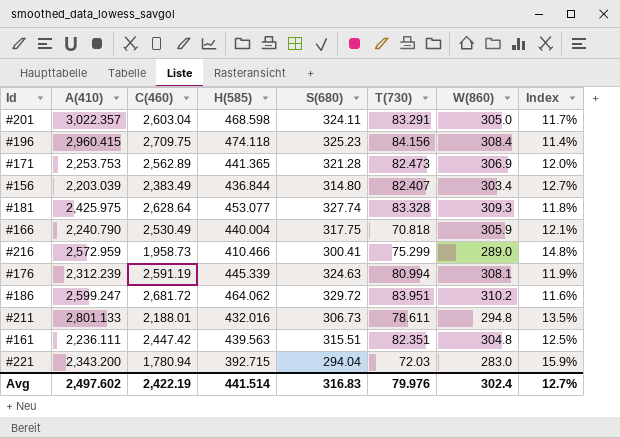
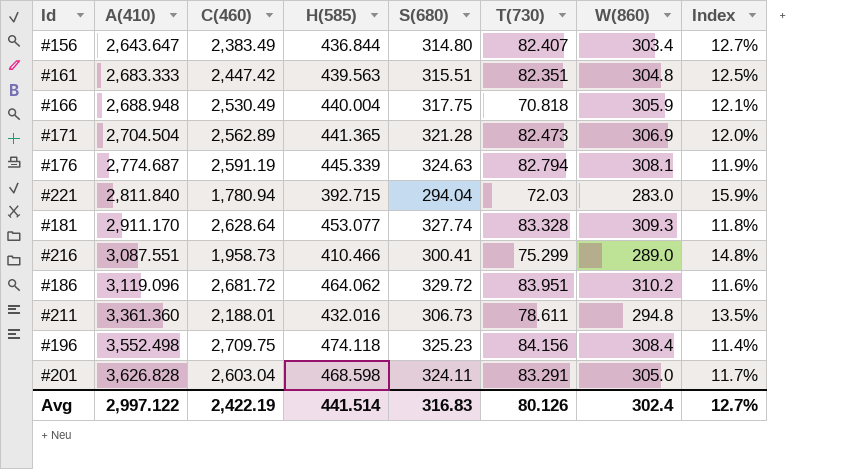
row order: none -> A(410) ascending
#156 | A(410): 2,203.039 -> 2,643.647
#161 | A(410): 2,236.111 -> 2,683.333
#166 | A(410): 2,240.790 -> 2,688.948
#171 | A(410): 2,253.753 -> 2,704.504
#176 | A(410): 2,312.239 -> 2,774.687
#176 | T(730): 80.994 -> 82.794
#221 | A(410): 2,343.200 -> 2,811.840
#181 | A(410): 2,425.975 -> 2,911.170
#216 | A(410): 2,572.959 -> 3,087.551
#186 | A(410): 2,599.247 -> 3,119.096
#211 | A(410): 2,801.133 -> 3,361.360
#196 | A(410): 2,960.415 -> 3,552.498
#201 | A(410): 3,022.357 -> 3,626.828
Avg | A(410): 2,497.602 -> 2,997.122
Avg | T(730): 79.976 -> 80.126

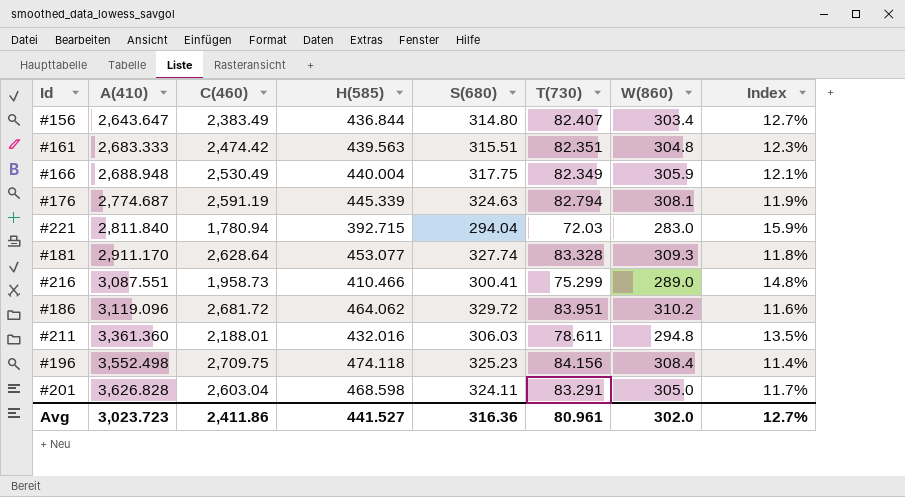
row #171: 2,704.504 | 2,562.89 | 441.365 | 321.28 | 82.473 | 306.9 | 12.0% -> none
#161 | C(460): 2,447.42 -> 2,474.42
#161 | Index: 12.5% -> 12.3%
#166 | T(730): 70.818 -> 82.349
#211 | S(680): 306.73 -> 306.03
Avg | A(410): 2,997.122 -> 3,023.723
Avg | C(460): 2,422.19 -> 2,411.86
Avg | H(585): 441.514 -> 441.527
Avg | S(680): 316.83 -> 316.36
Avg | T(730): 80.126 -> 80.961
Avg | W(860): 302.4 -> 302.0

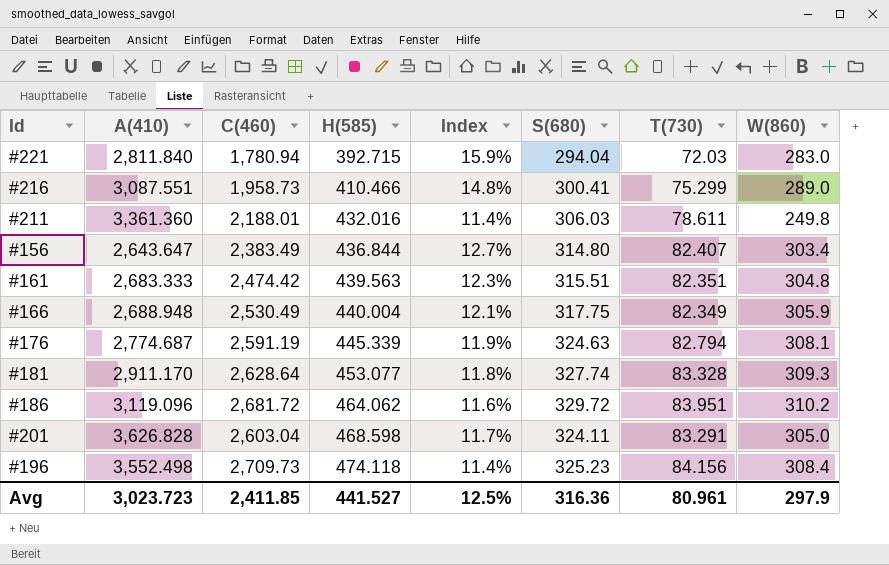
row order: A(410) ascending -> H(585) ascending
column Index | position: 8 -> 5
#211 | Index: 13.5% -> 11.4%
#211 | W(860): 294.8 -> 249.8
#196 | C(460): 2,709.75 -> 2,709.73
Avg | C(460): 2,411.86 -> 2,411.85
Avg | Index: 12.7% -> 12.5%
Avg | W(860): 302.0 -> 297.9

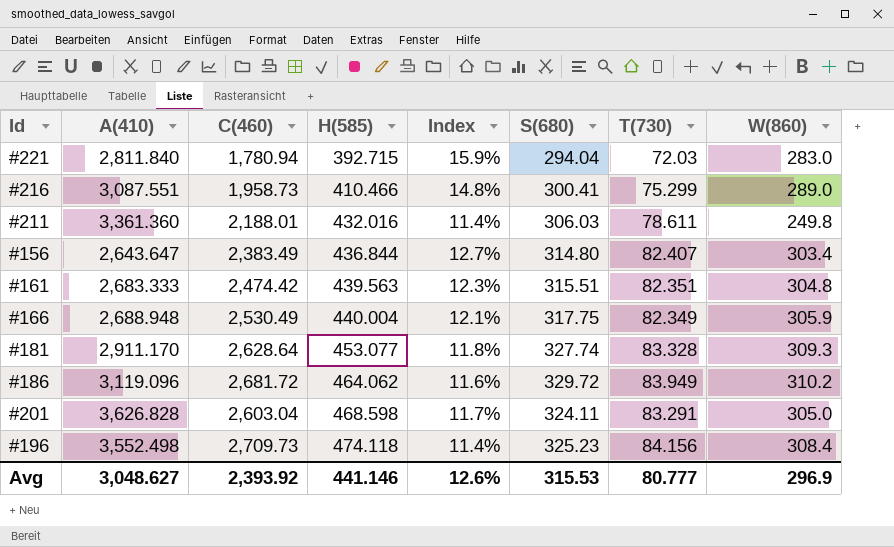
row #176: 2,774.687 | 2,591.19 | 445.339 | 11.9% | 324.63 | 82.794 | 308.1 -> none
#186 | T(730): 83.951 -> 83.949
Avg | A(410): 3,023.723 -> 3,048.627
Avg | C(460): 2,411.85 -> 2,393.92
Avg | H(585): 441.527 -> 441.146
Avg | Index: 12.5% -> 12.6%
Avg | S(680): 316.36 -> 315.53
Avg | T(730): 80.961 -> 80.777
Avg | W(860): 297.9 -> 296.9

